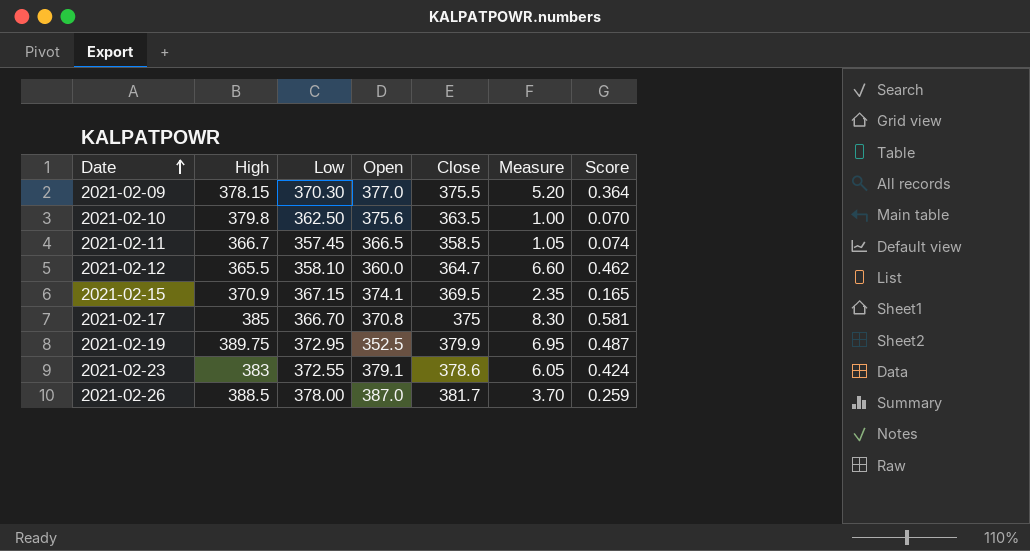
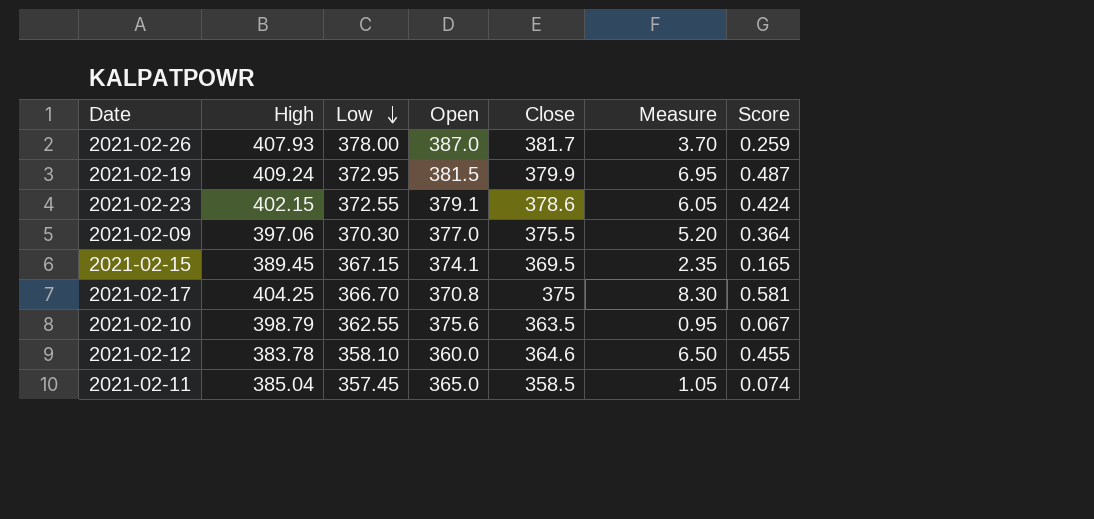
row order: Date ascending -> Low descending
2021-02-26 | High: 388.5 -> 407.93
2021-02-19 | High: 389.75 -> 409.24
2021-02-19 | Open: 352.5 -> 381.5
2021-02-23 | High: 383 -> 402.15
2021-02-09 | High: 378.15 -> 397.06
2021-02-15 | High: 370.9 -> 389.45
2021-02-17 | High: 385 -> 404.25
2021-02-10 | High: 379.8 -> 398.79
2021-02-10 | Low: 362.50 -> 362.55
2021-02-10 | Measure: 1.00 -> 0.95
2021-02-10 | Score: 0.070 -> 0.067
2021-02-12 | High: 365.5 -> 383.78
2021-02-12 | Close: 364.7 -> 364.6
2021-02-12 | Measure: 6.60 -> 6.50
2021-02-12 | Score: 0.462 -> 0.455
2021-02-11 | High: 366.7 -> 385.04
2021-02-11 | Open: 366.5 -> 365.0

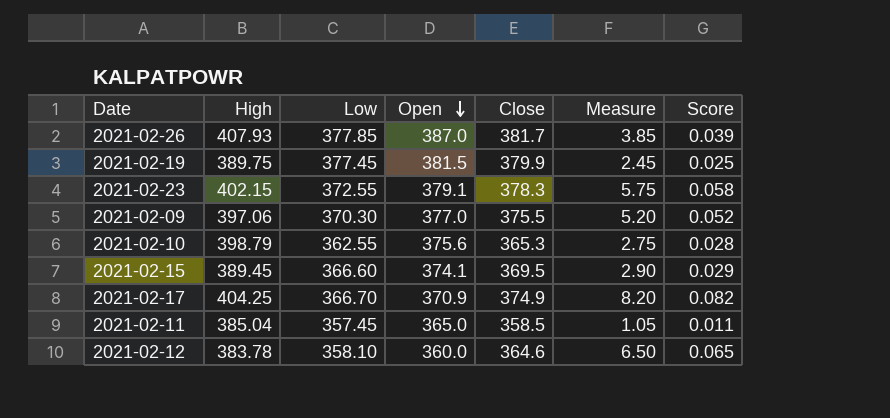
row order: Low descending -> Open descending
column Score | formula: [Measure] * 0.07 -> [Measure] * 0.01
2021-02-26 | Low: 378.00 -> 377.85
2021-02-26 | Measure: 3.70 -> 3.85
2021-02-19 | High: 409.24 -> 389.75
2021-02-19 | Low: 372.95 -> 377.45
2021-02-19 | Measure: 6.95 -> 2.45
2021-02-23 | Close: 378.6 -> 378.3
2021-02-23 | Measure: 6.05 -> 5.75
2021-02-10 | Close: 363.5 -> 365.3
2021-02-10 | Measure: 0.95 -> 2.75
2021-02-15 | Low: 367.15 -> 366.60
2021-02-15 | Measure: 2.35 -> 2.90
2021-02-17 | Open: 370.8 -> 370.9
2021-02-17 | Close: 375 -> 374.9
2021-02-17 | Measure: 8.30 -> 8.20

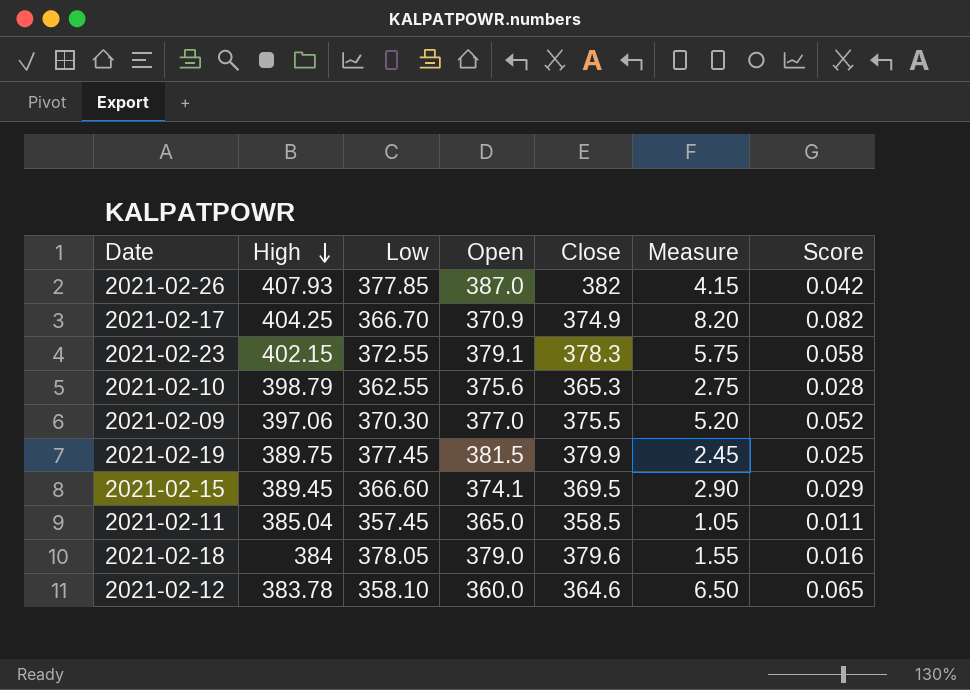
row order: Open descending -> High descending
2021-02-26 | Close: 381.7 -> 382
2021-02-26 | Measure: 3.85 -> 4.15
2021-02-26 | Score: 0.039 -> 0.042
row 2021-02-18: none -> 384 | 378.05 | 379.0 | 379.6 | 1.55 | 0.016

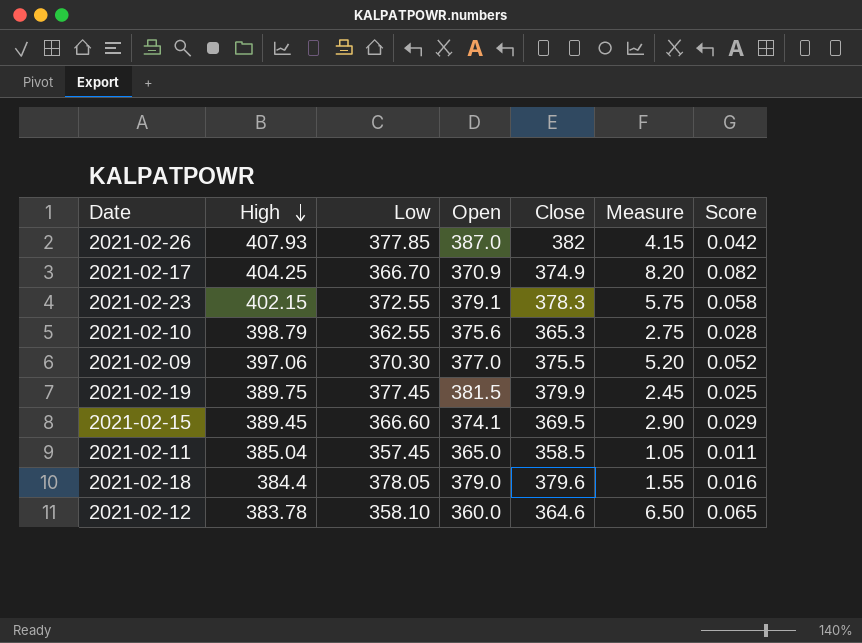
2021-02-18 | High: 384 -> 384.4

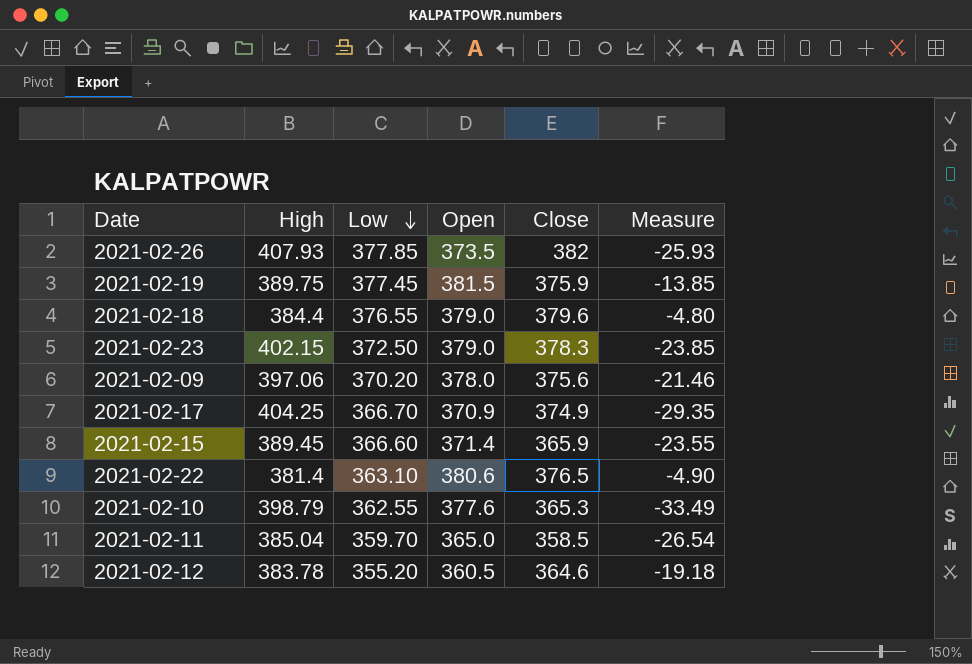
row order: High descending -> Low descending
column Score | formula: [Measure] * 0.01 -> none
column Measure | formula: [Close] - [Low] -> [Close] - [High]
2021-02-26 | Open: 387.0 -> 373.5
2021-02-19 | Close: 379.9 -> 375.9
2021-02-18 | Low: 378.05 -> 376.55
2021-02-23 | Low: 372.55 -> 372.50
2021-02-23 | Open: 379.1 -> 379.0
2021-02-09 | Low: 370.30 -> 370.20
2021-02-09 | Open: 377.0 -> 378.0
2021-02-09 | Close: 375.5 -> 375.6
2021-02-15 | Open: 374.1 -> 371.4
2021-02-15 | Close: 369.5 -> 365.9
row 2021-02-22: none -> 381.4 | 363.10 | 380.6 | 376.5 | -4.90
2021-02-10 | Open: 375.6 -> 377.6
2021-02-11 | Low: 357.45 -> 359.70
2021-02-12 | Low: 358.10 -> 355.20
2021-02-12 | Open: 360.0 -> 360.5

